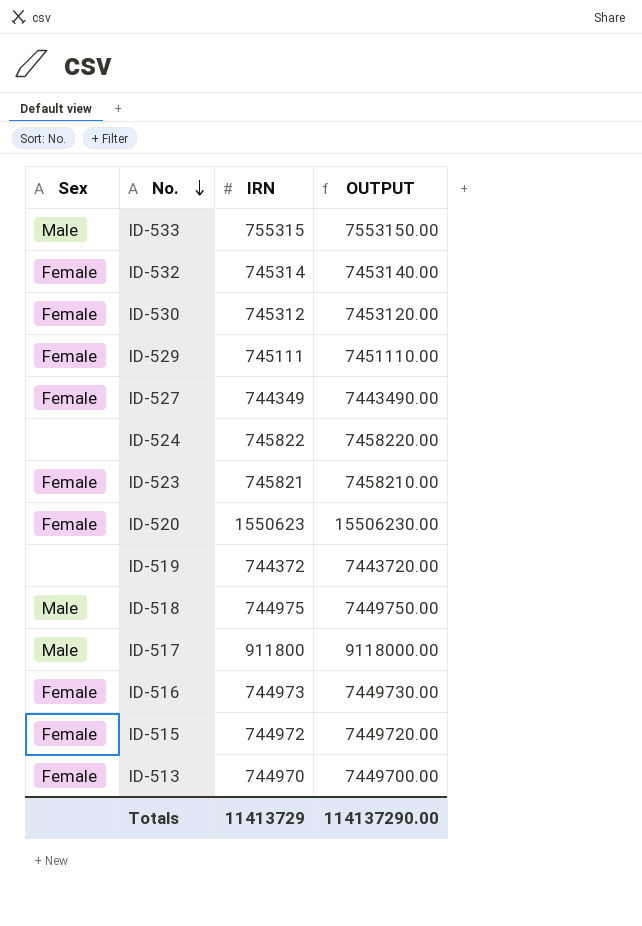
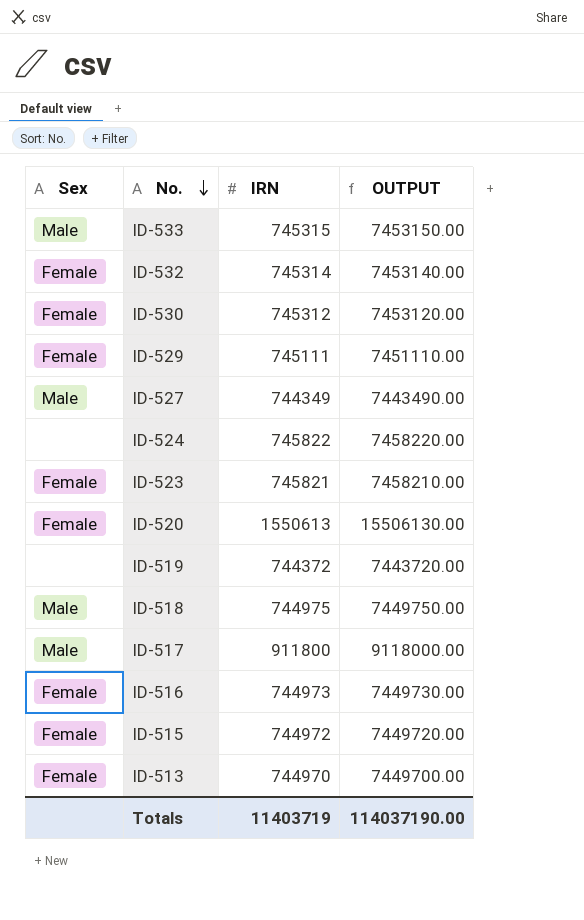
ID-533 | IRN: 755315 -> 745315
ID-533 | OUTPUT: 7553150.00 -> 7453150.00
ID-527 | Sex: Female -> Male
ID-520 | IRN: 1550623 -> 1550613
ID-520 | OUTPUT: 15506230.00 -> 15506130.00
Totals | IRN: 11413729 -> 11403719
Totals | OUTPUT: 114137290.00 -> 114037190.00

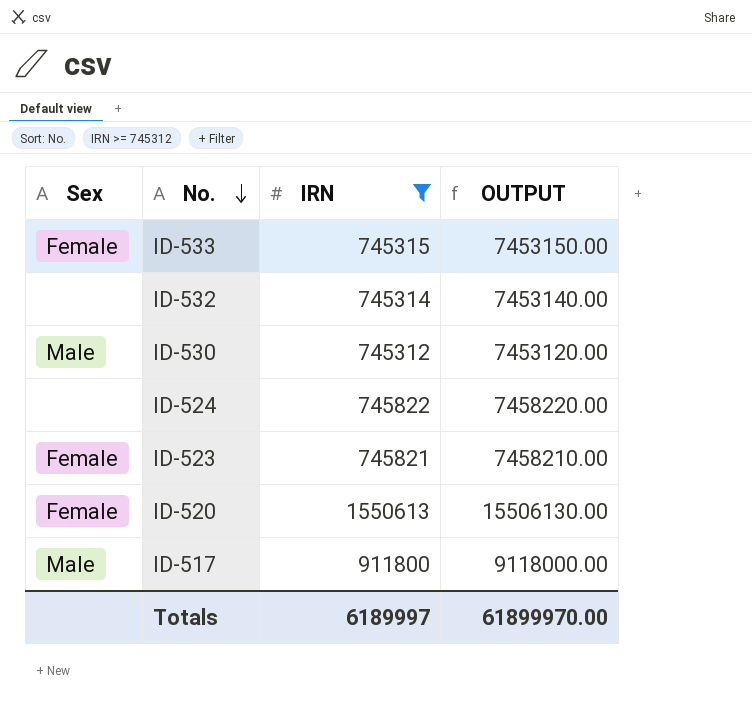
filter: none -> IRN >= 745312
ID-533 | Sex: Male -> Female
ID-532 | Sex: Female -> none
ID-530 | Sex: Female -> Male
Totals | IRN: 11403719 -> 6189997
Totals | OUTPUT: 114037190.00 -> 61899970.00

